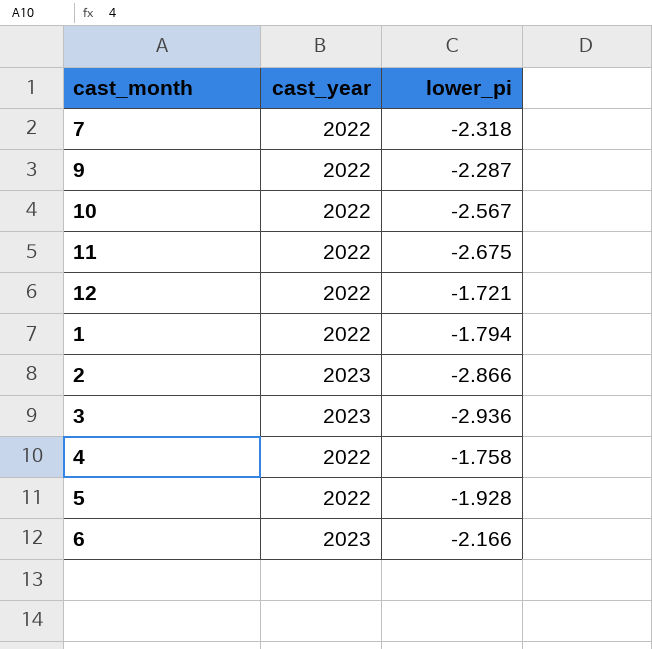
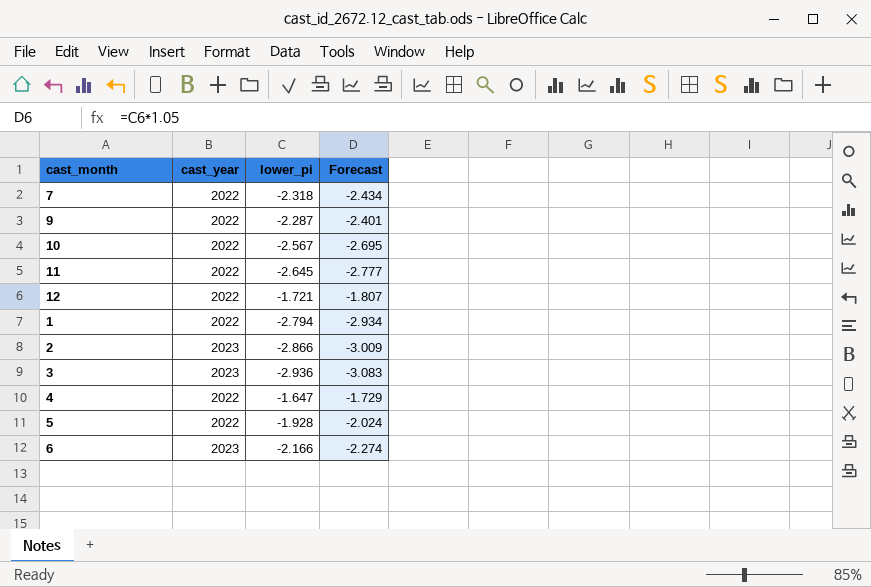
column Forecast | formula: none -> [lower_pi] * 1.05
11 | lower_pi: -2.675 -> -2.645
1 | lower_pi: -1.794 -> -2.794
4 | lower_pi: -1.758 -> -1.647

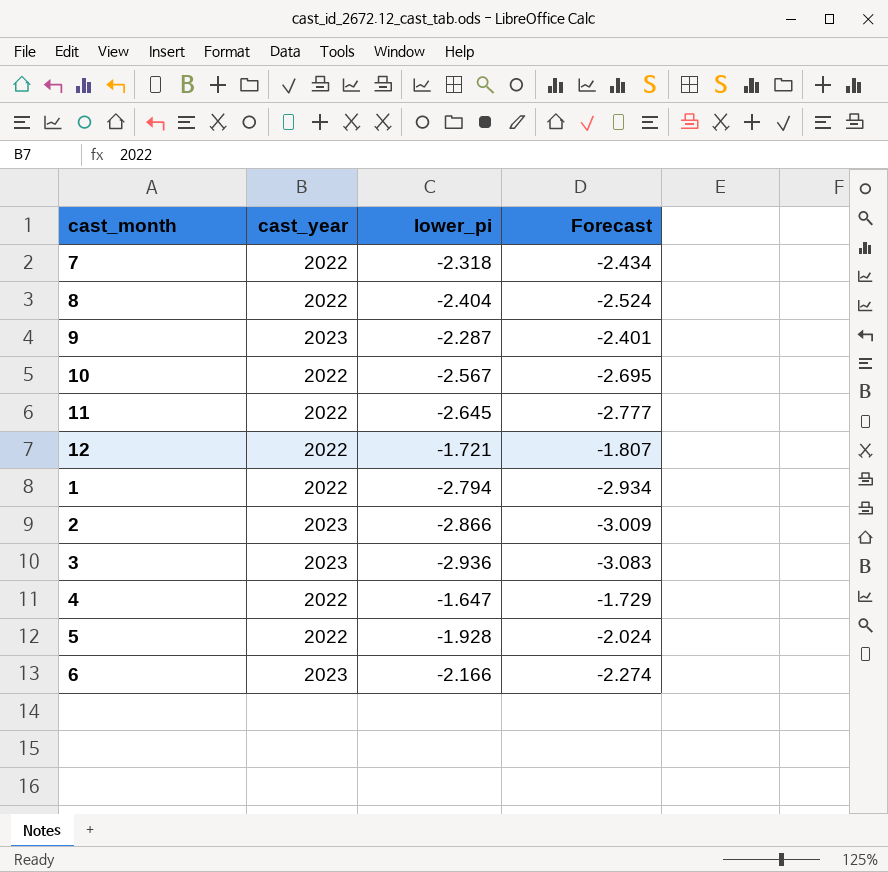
row 8: none -> 2022 | -2.404 | -2.524
9 | cast_year: 2022 -> 2023

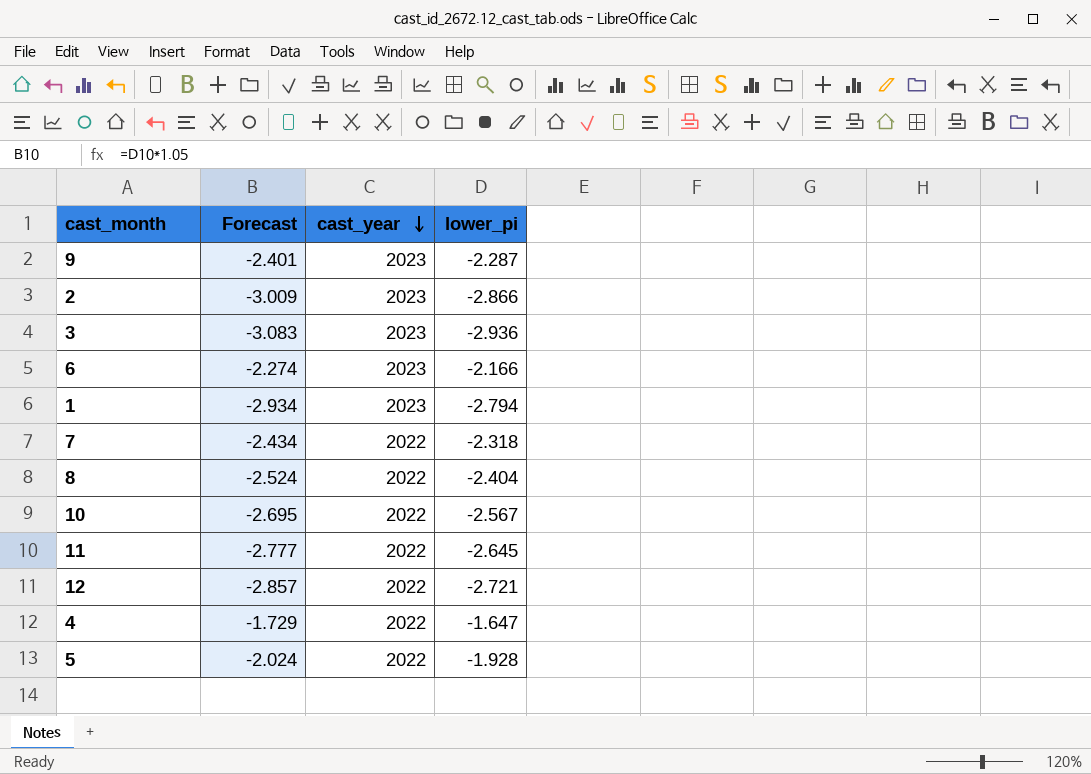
row order: none -> cast_year descending
column Forecast | position: 4 -> 2
1 | cast_year: 2022 -> 2023
12 | Forecast: -1.807 -> -2.857
12 | lower_pi: -1.721 -> -2.721

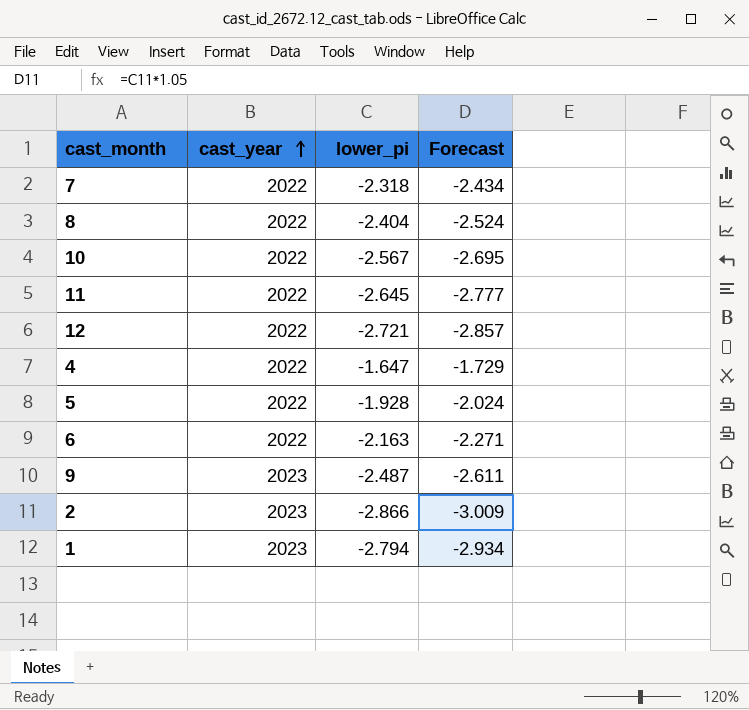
row order: cast_year descending -> cast_year ascending
column Forecast | position: 2 -> 4
row 3: -3.083 | 2023 | -2.936 -> none
6 | cast_year: 2023 -> 2022
6 | lower_pi: -2.166 -> -2.163
6 | Forecast: -2.274 -> -2.271
9 | lower_pi: -2.287 -> -2.487
9 | Forecast: -2.401 -> -2.611

